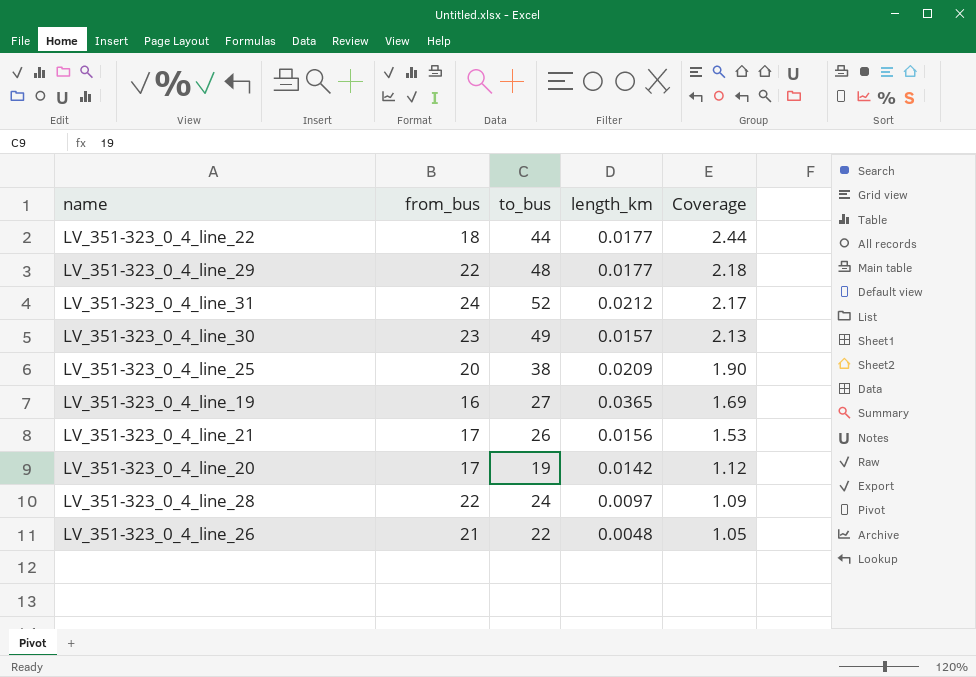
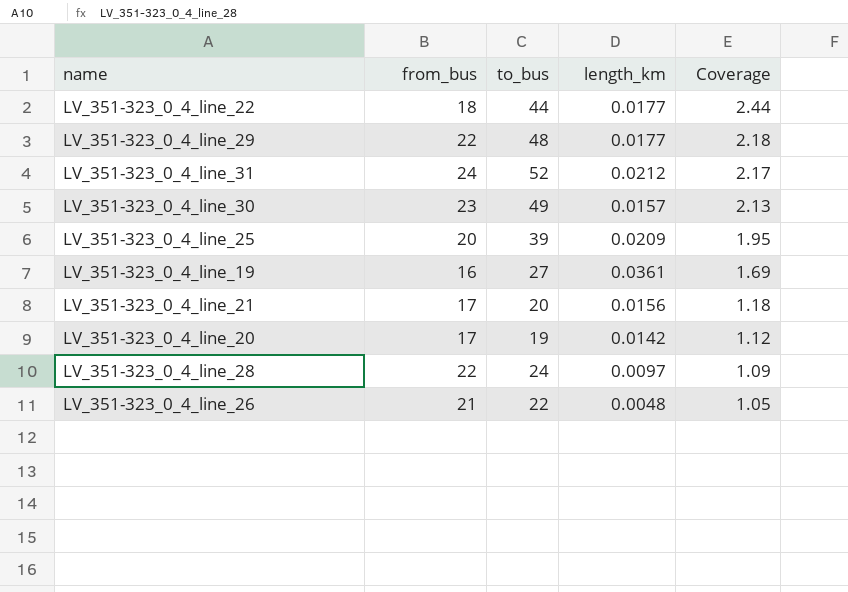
LV_351-323_0_4_line_25 | to_bus: 38 -> 39
LV_351-323_0_4_line_25 | Coverage: 1.90 -> 1.95
LV_351-323_0_4_line_19 | length_km: 0.0365 -> 0.0361
LV_351-323_0_4_line_21 | to_bus: 26 -> 20
LV_351-323_0_4_line_21 | Coverage: 1.53 -> 1.18

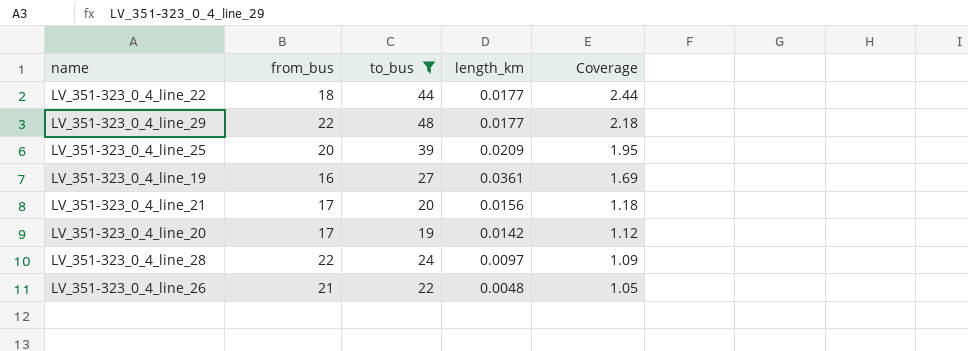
filter: none -> to_bus <= 48

